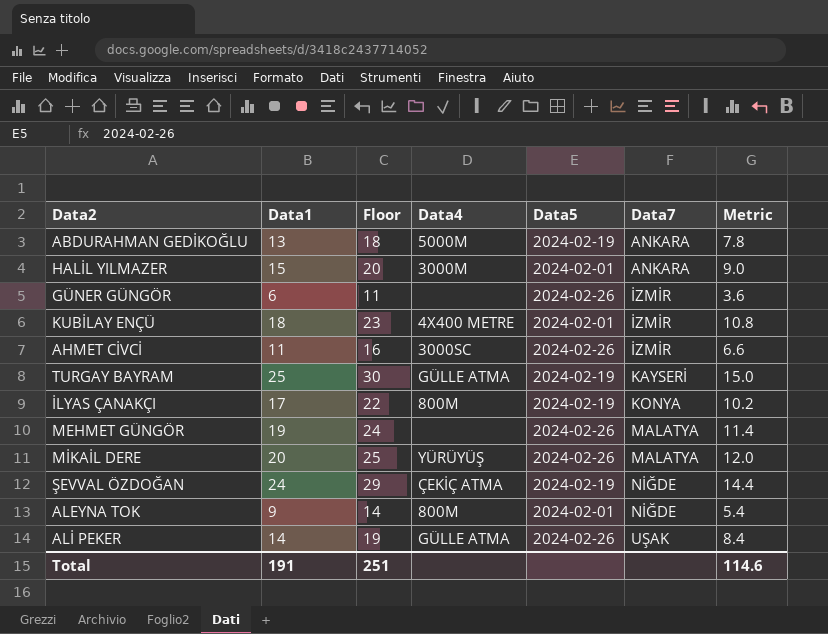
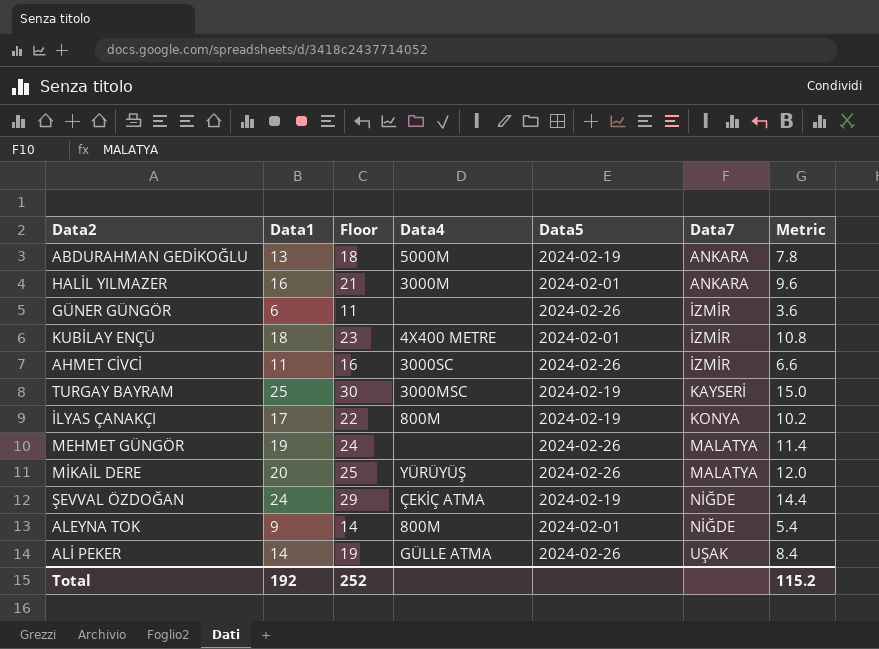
HALİL YILMAZER | Data1: 15 -> 16
HALİL YILMAZER | Floor: 20 -> 21
HALİL YILMAZER | Metric: 9.0 -> 9.6
TURGAY BAYRAM | Data4: GÜLLE ATMA -> 3000MSC
Total | Data1: 191 -> 192
Total | Floor: 251 -> 252
Total | Metric: 114.6 -> 115.2

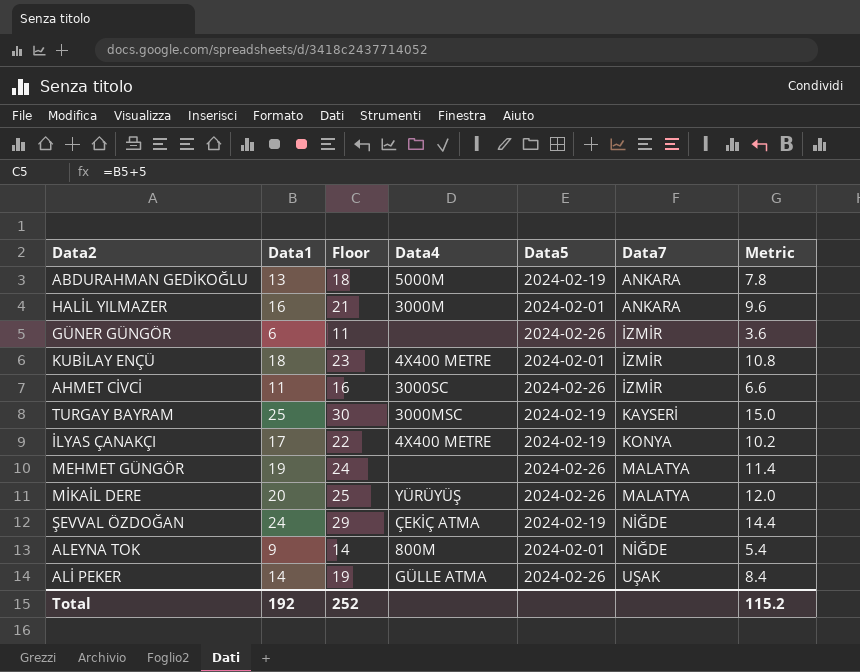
İLYAS ÇANAKÇI | Data4: 800M -> 4X400 METRE

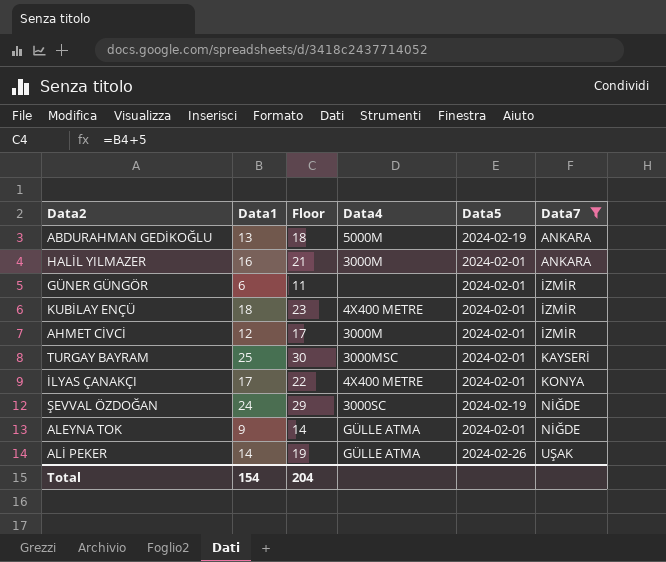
filter: none -> Data7 != MALATYA
column Metric | formula: [Data1] * 0.6 -> none
GÜNER GÜNGÖR | Data5: 2024-02-26 -> 2024-02-01
AHMET CİVCİ | Data1: 11 -> 12
AHMET CİVCİ | Floor: 16 -> 17
AHMET CİVCİ | Data4: 3000SC -> 3000M
AHMET CİVCİ | Data5: 2024-02-26 -> 2024-02-01
TURGAY BAYRAM | Data5: 2024-02-19 -> 2024-02-01
İLYAS ÇANAKÇI | Data5: 2024-02-19 -> 2024-02-01
ŞEVVAL ÖZDOĞAN | Data4: ÇEKİÇ ATMA -> 3000SC
ALEYNA TOK | Data4: 800M -> GÜLLE ATMA
Total | Data1: 192 -> 154
Total | Floor: 252 -> 204

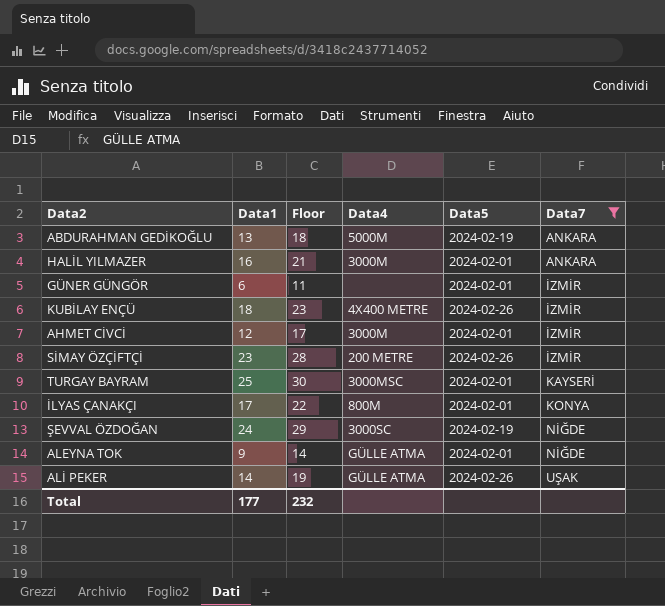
KUBİLAY ENÇÜ | Data5: 2024-02-01 -> 2024-02-26
row SİMAY ÖZÇİFTÇİ: none -> 23 | 28 | 200 METRE | 2024-02-26 | İZMİR
İLYAS ÇANAKÇI | Data4: 4X400 METRE -> 800M
Total | Data1: 154 -> 177
Total | Floor: 204 -> 232

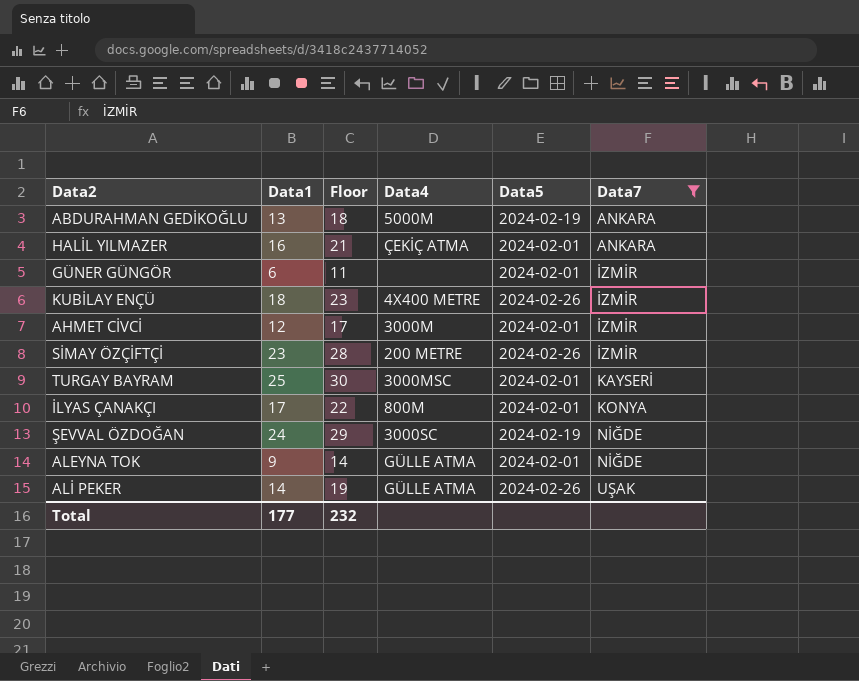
HALİL YILMAZER | Data4: 3000M -> ÇEKİÇ ATMA

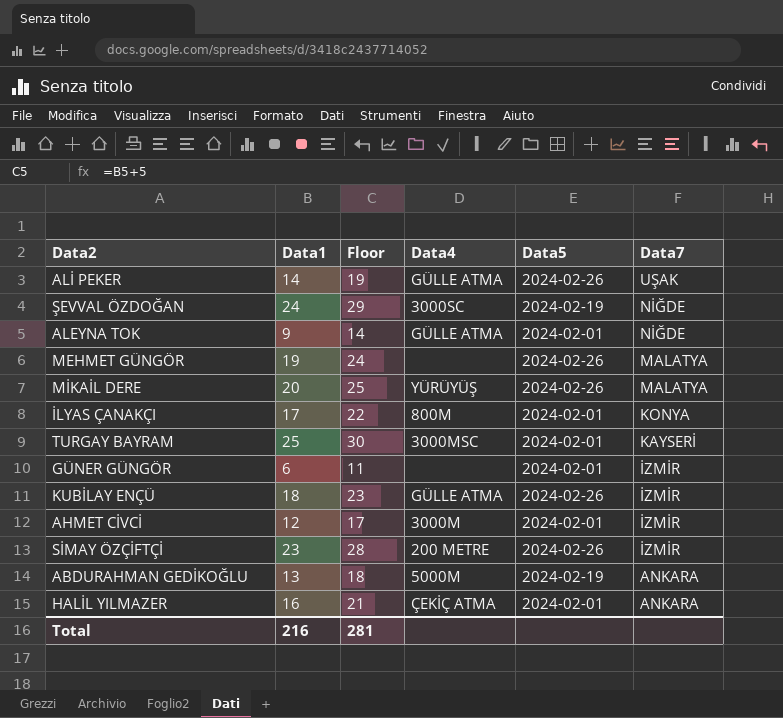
filter: Data7 != MALATYA -> none
row order: Data7 ascending -> Data7 descending
KUBİLAY ENÇÜ | Data4: 4X400 METRE -> GÜLLE ATMA
Total | Data1: 177 -> 216
Total | Floor: 232 -> 281

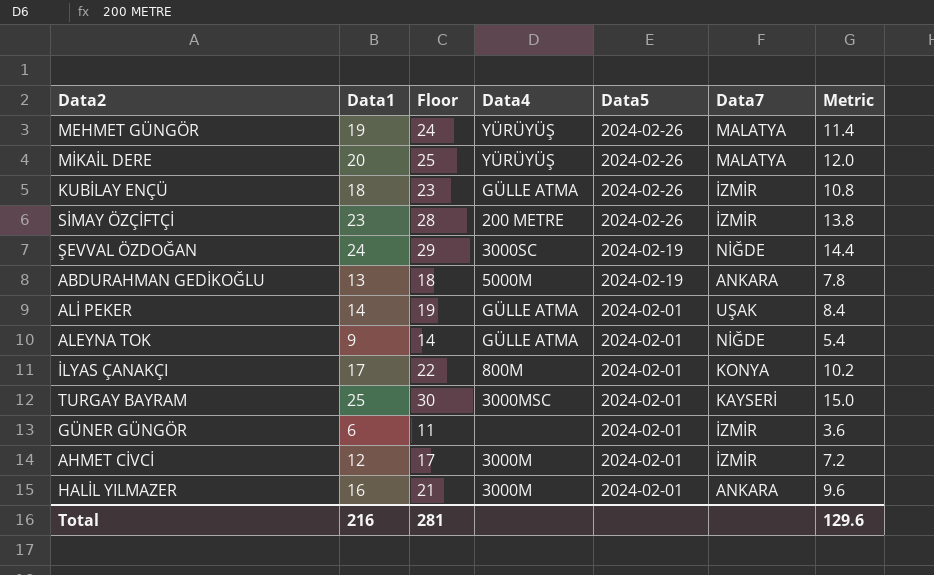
row order: Data7 descending -> Data5 descending
column Metric | formula: none -> [Data1] * 0.6
MEHMET GÜNGÖR | Data4: none -> YÜRÜYÜŞ
ALİ PEKER | Data5: 2024-02-26 -> 2024-02-01
HALİL YILMAZER | Data4: ÇEKİÇ ATMA -> 3000M

